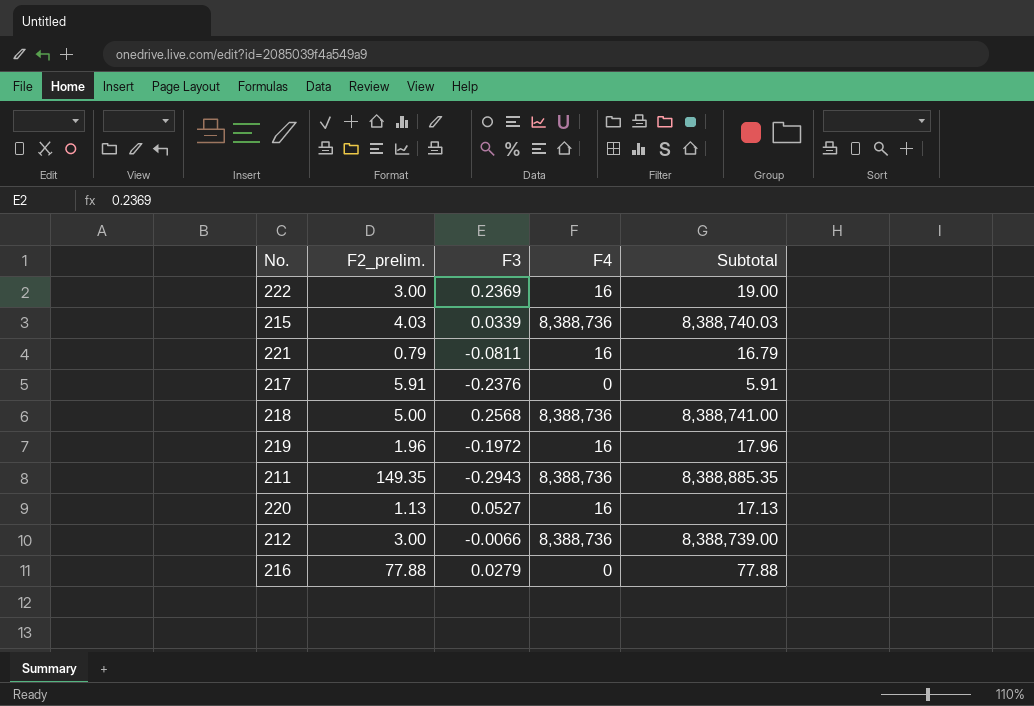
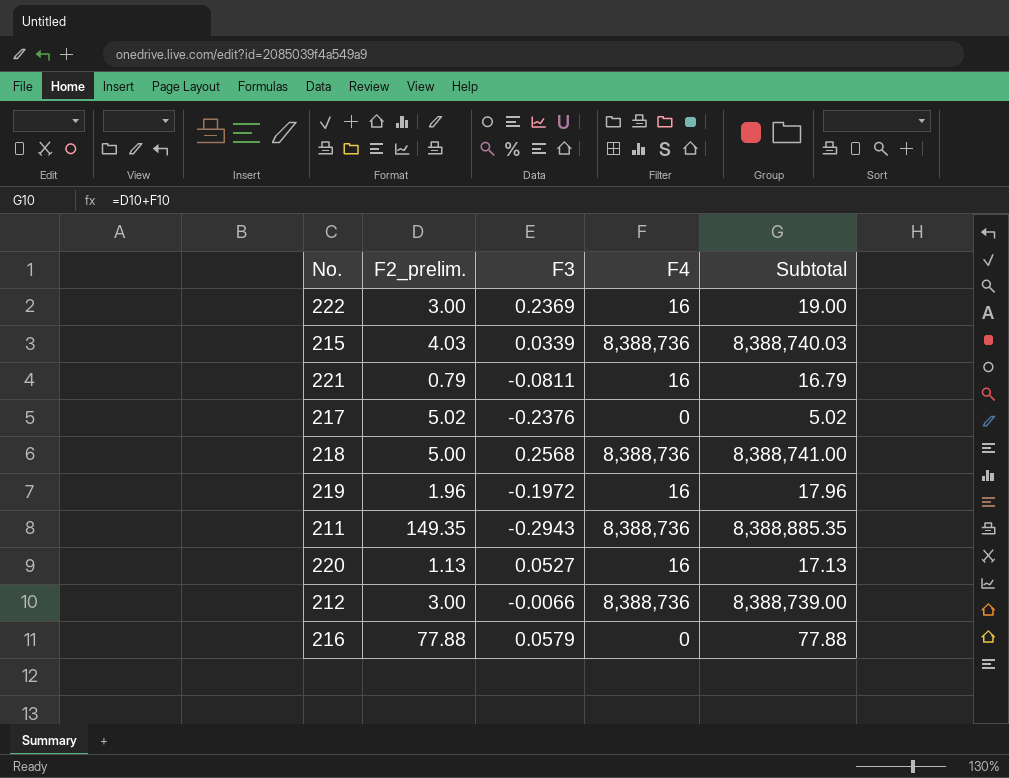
217 | F2_prelim.: 5.91 -> 5.02
217 | Subtotal: 5.91 -> 5.02
216 | F3: 0.0279 -> 0.0579

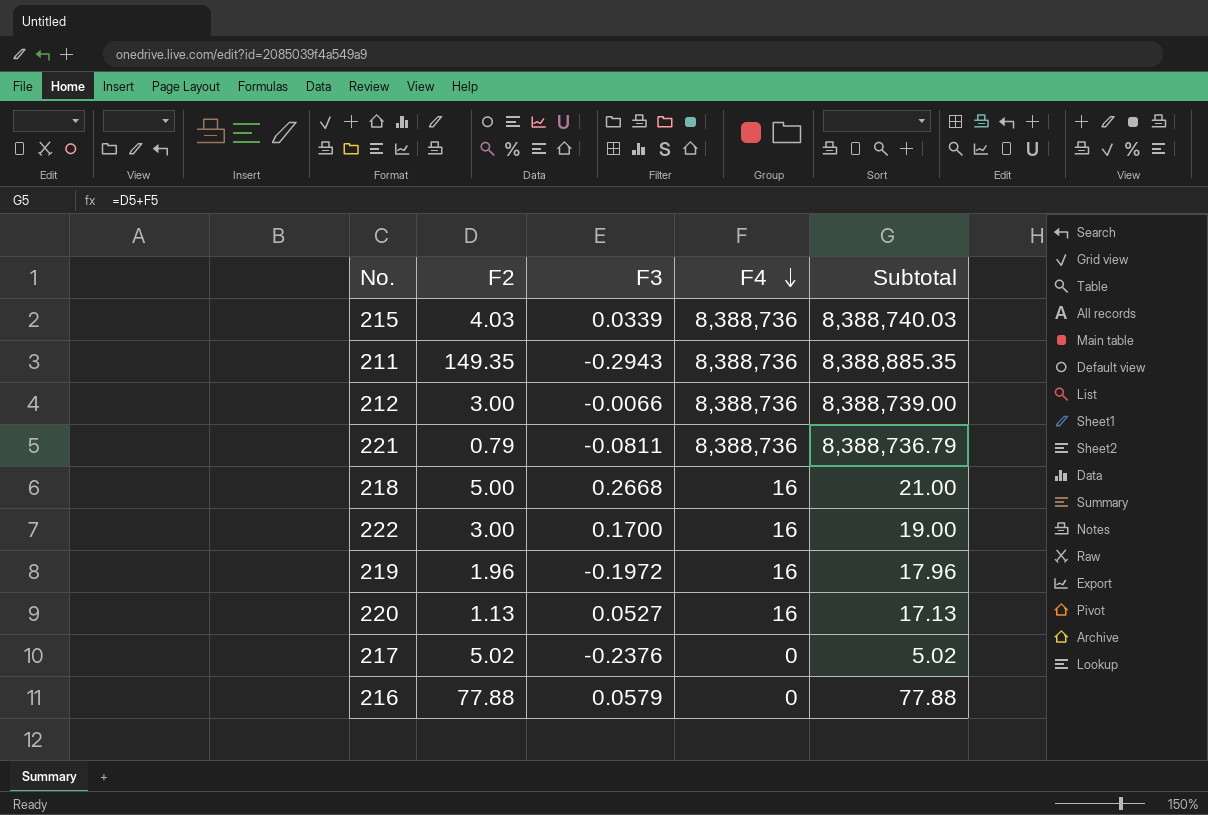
row order: none -> F4 descending
column name: F2_prelim. -> F2
221 | F4: 16 -> 8,388,736
221 | Subtotal: 16.79 -> 8,388,736.79
218 | F3: 0.2568 -> 0.2668
218 | F4: 8,388,736 -> 16
218 | Subtotal: 8,388,741.00 -> 21.00
222 | F3: 0.2369 -> 0.1700

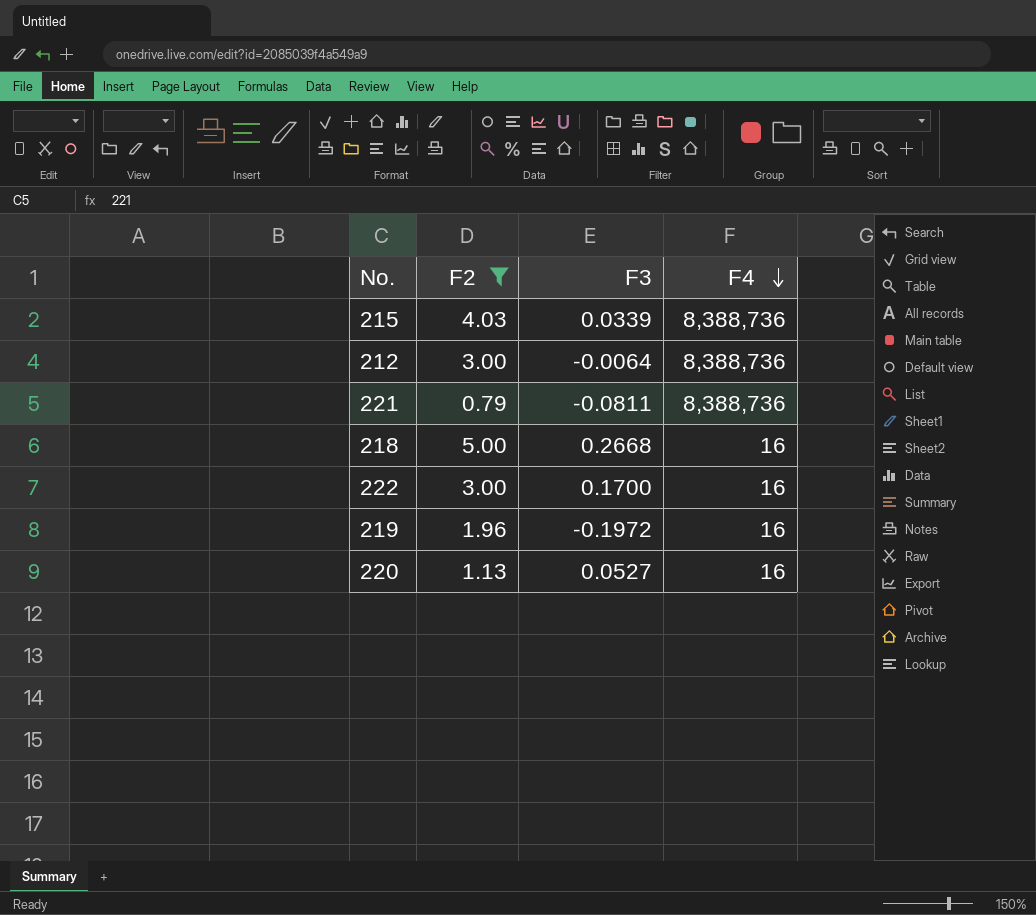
filter: none -> F2 <= 5.00
column Subtotal | formula: [F2] + [F4] -> none
212 | F3: -0.0066 -> -0.0064

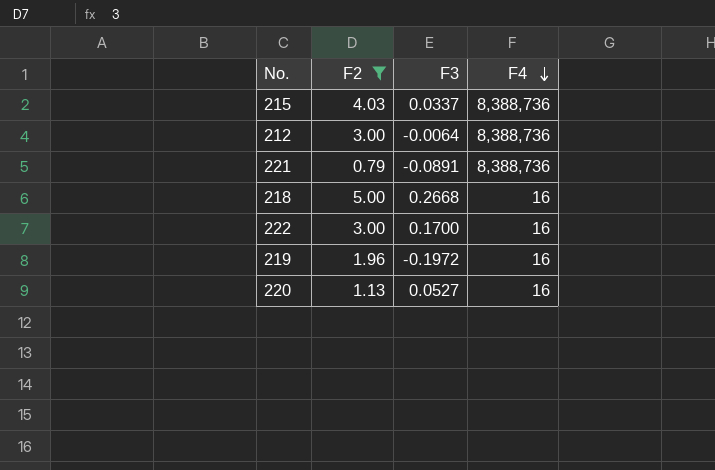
215 | F3: 0.0339 -> 0.0337
221 | F3: -0.0811 -> -0.0891

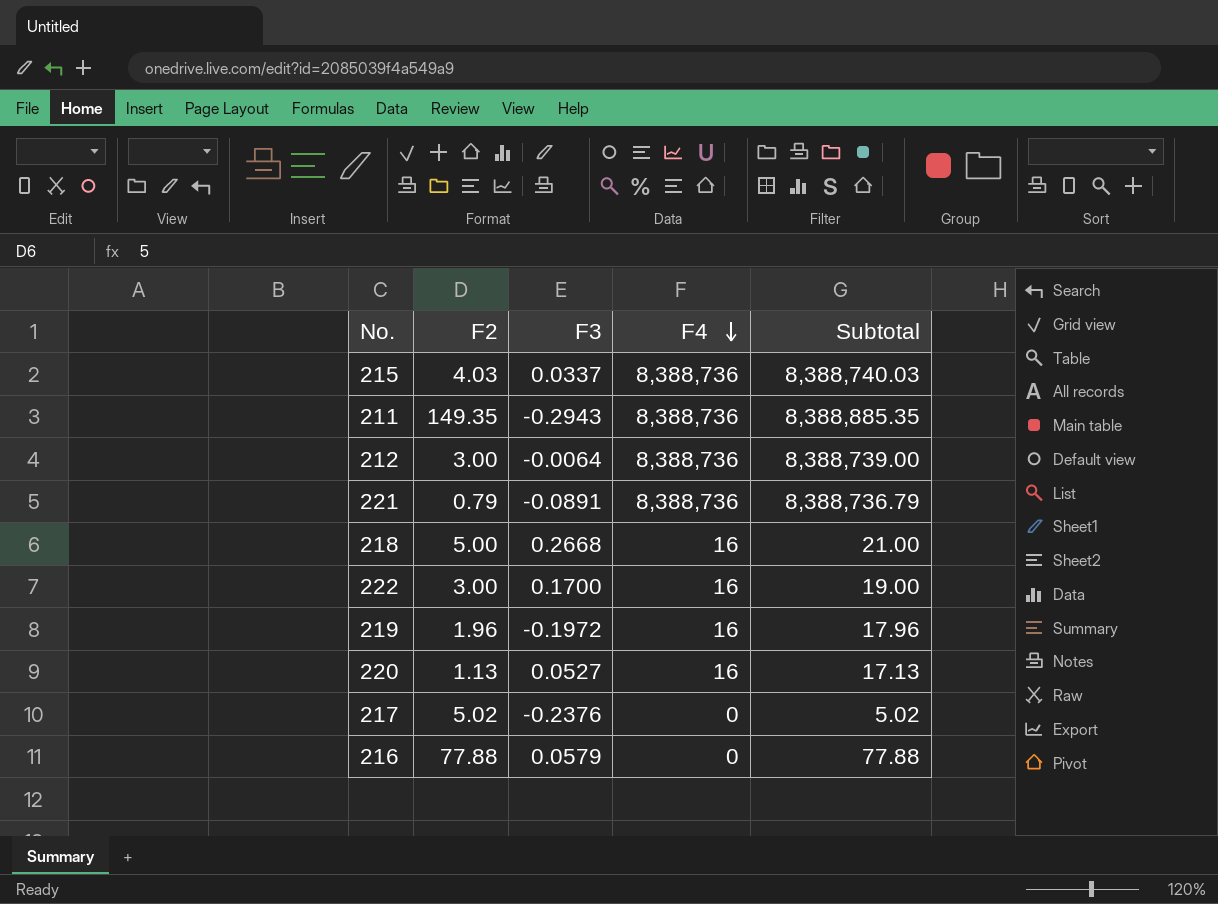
filter: F2 <= 5.00 -> none
column Subtotal | formula: none -> [F2] + [F4]

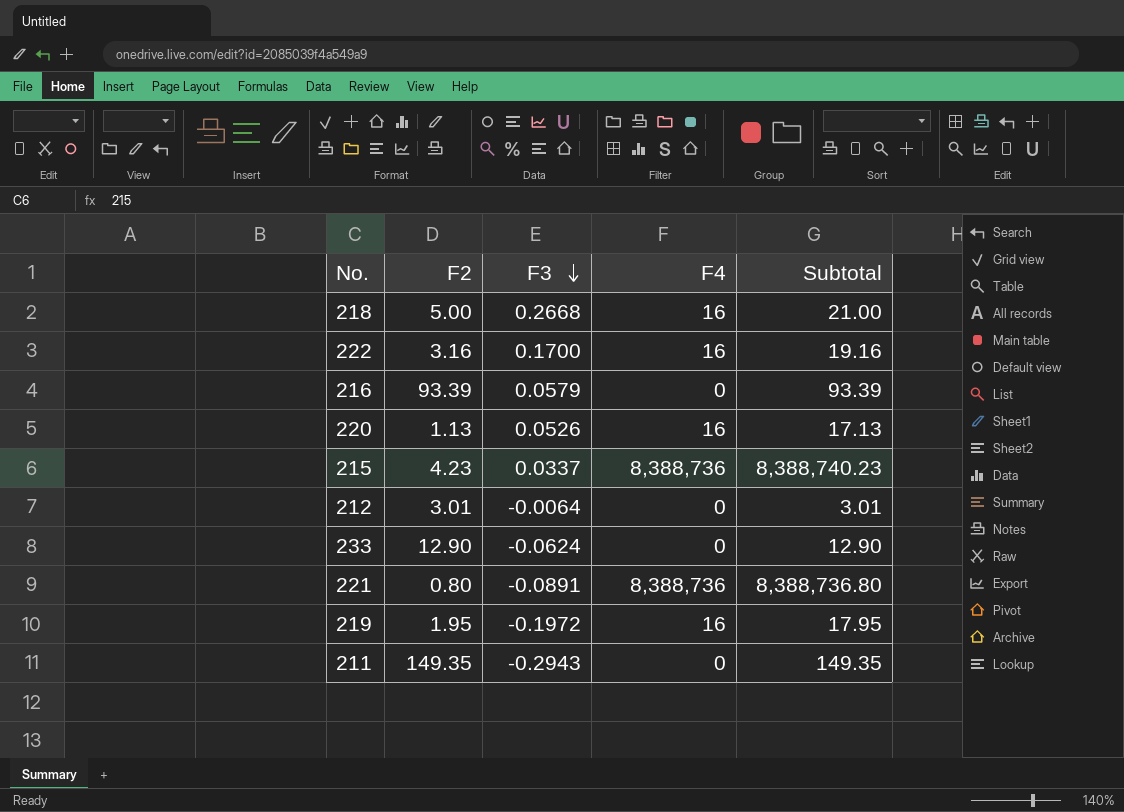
row order: F4 descending -> F3 descending
row 217: 5.02 | -0.2376 | 0 | 5.02 -> none
222 | F2: 3.00 -> 3.16
222 | Subtotal: 19.00 -> 19.16
216 | F2: 77.88 -> 93.39
216 | Subtotal: 77.88 -> 93.39
220 | F3: 0.0527 -> 0.0526
215 | F2: 4.03 -> 4.23
215 | Subtotal: 8,388,740.03 -> 8,388,740.23
212 | F2: 3.00 -> 3.01
212 | F4: 8,388,736 -> 0
212 | Subtotal: 8,388,739.00 -> 3.01
row 233: none -> 12.90 | -0.0624 | 0 | 12.90
221 | F2: 0.79 -> 0.80
221 | Subtotal: 8,388,736.79 -> 8,388,736.80
219 | F2: 1.96 -> 1.95
219 | Subtotal: 17.96 -> 17.95
211 | F4: 8,388,736 -> 0
211 | Subtotal: 8,388,885.35 -> 149.35

